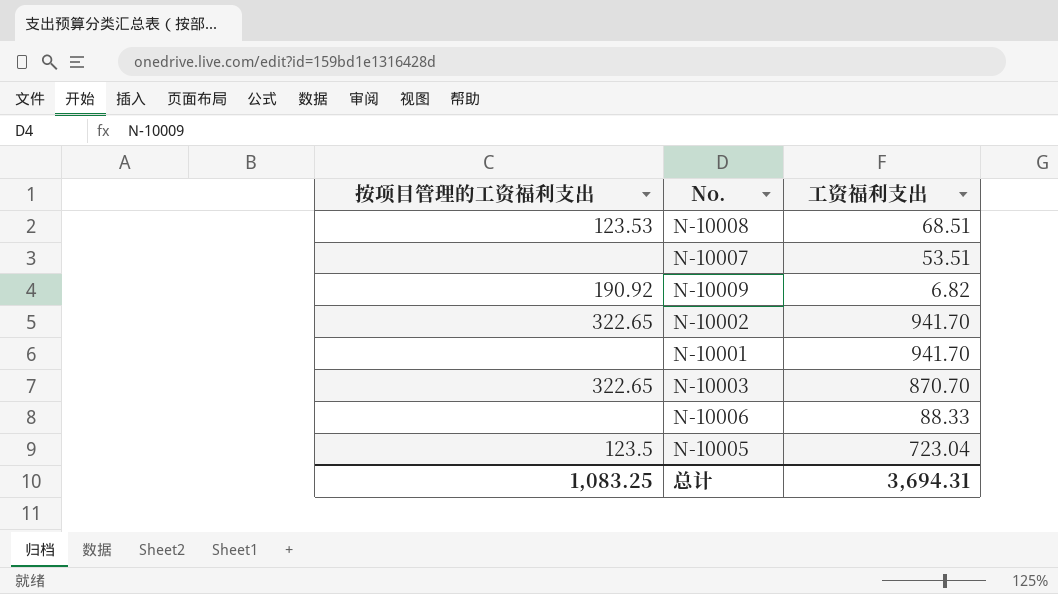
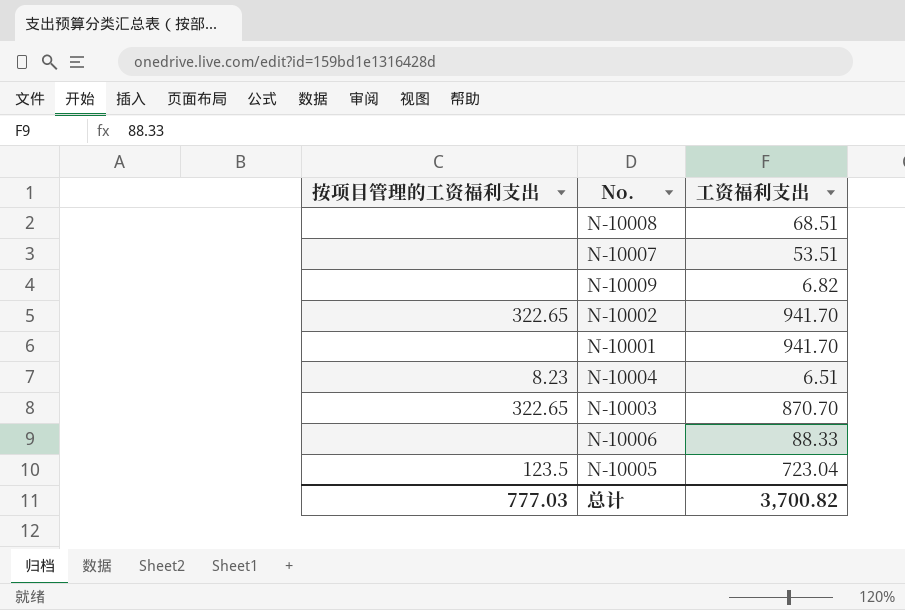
N-10008 | 按项目管理的工资福利支出: 123.53 -> none
N-10009 | 按项目管理的工资福利支出: 190.92 -> none
row N-10004: none -> 8.23 | 6.51
总计 | 按项目管理的工资福利支出: 1,083.25 -> 777.03
总计 | 工资福利支出: 3,694.31 -> 3,700.82

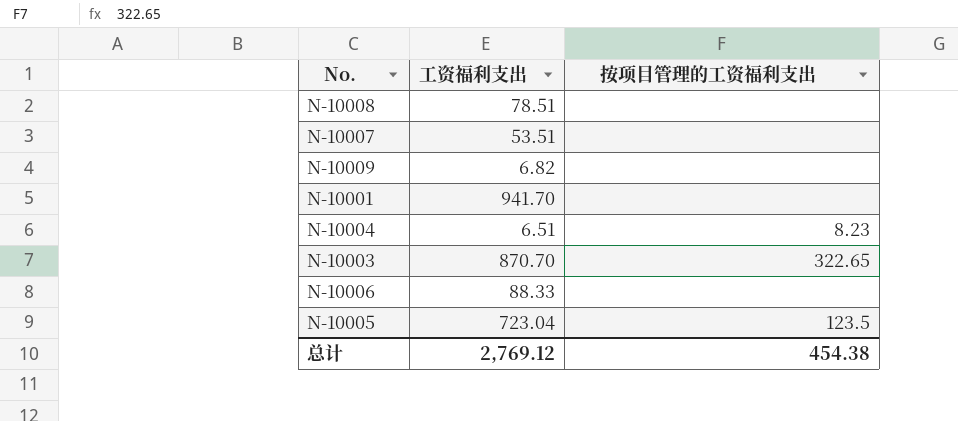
column 按项目管理的工资福利支出 | position: 1 -> 3
row N-10002: 322.65 | 941.70 -> none
N-10008 | 工资福利支出: 68.51 -> 78.51
总计 | 工资福利支出: 3,700.82 -> 2,769.12
总计 | 按项目管理的工资福利支出: 777.03 -> 454.38

